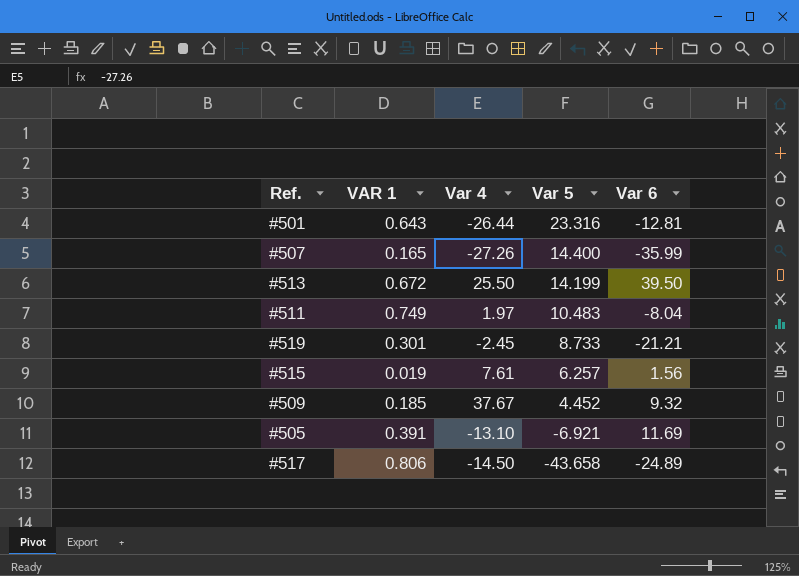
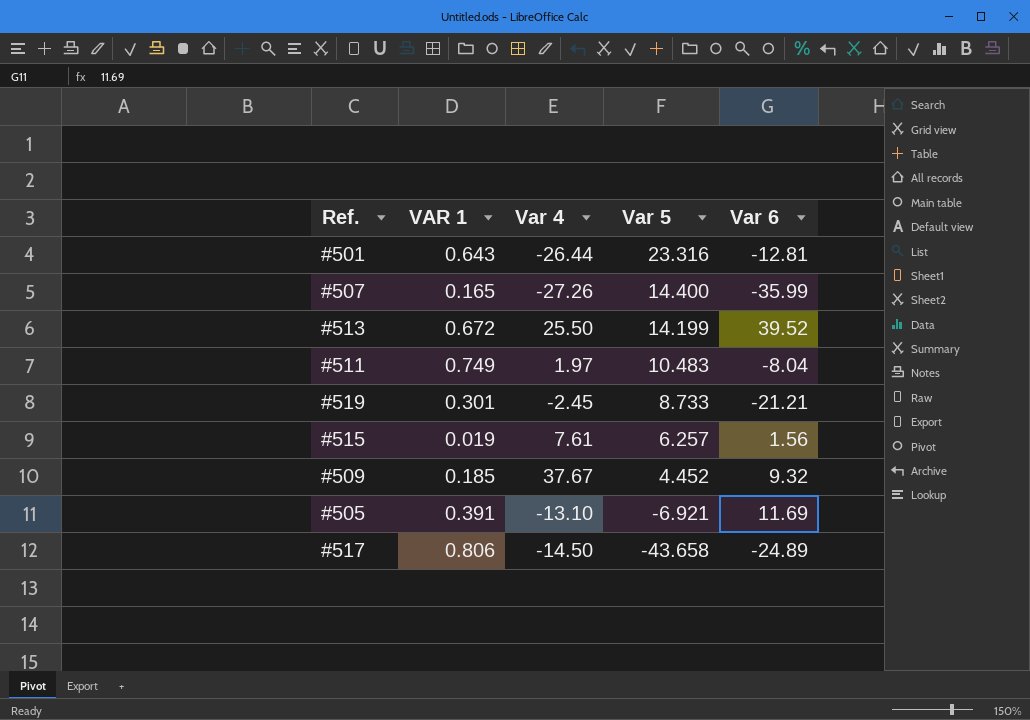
#513 | Var 6: 39.50 -> 39.52

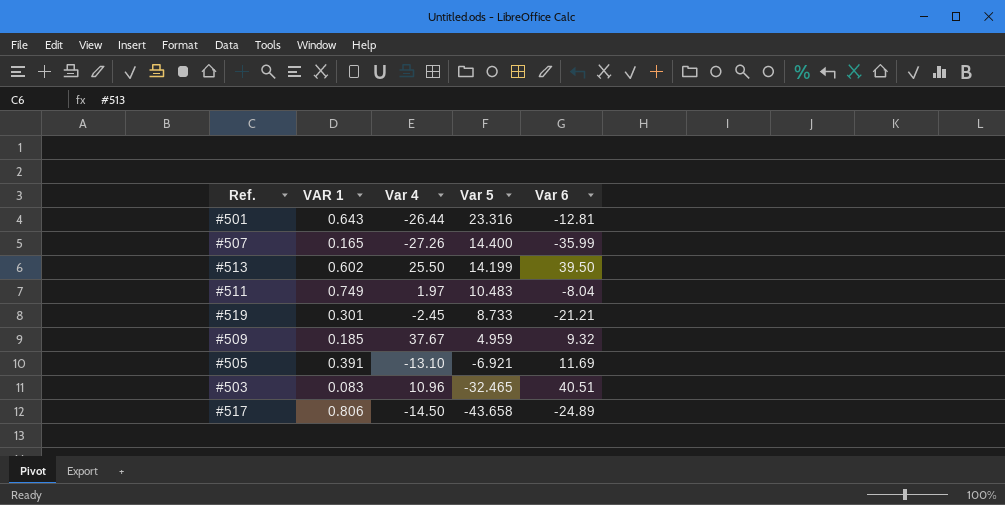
row #515: 0.019 | 7.61 | 6.257 | 1.56 -> none
#513 | VAR 1: 0.672 -> 0.602
#513 | Var 6: 39.52 -> 39.50
#509 | Var 5: 4.452 -> 4.959
row #503: none -> 0.083 | 10.96 | -32.465 | 40.51

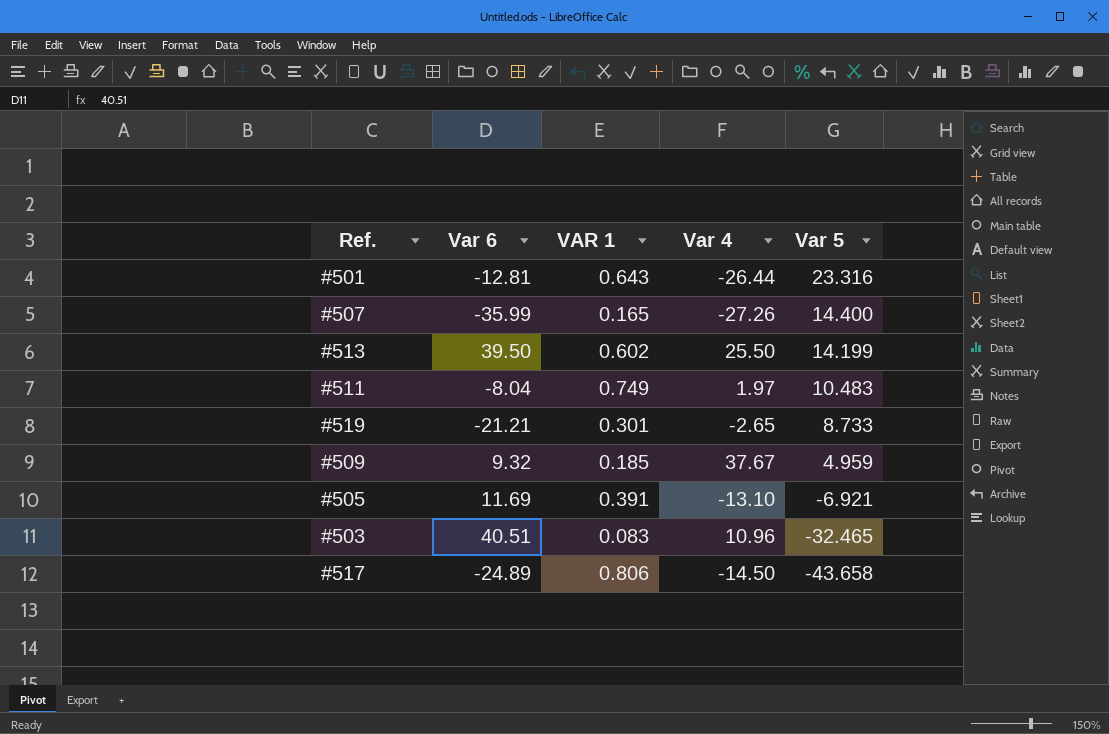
column Var 6 | position: 5 -> 2
#519 | Var 4: -2.45 -> -2.65

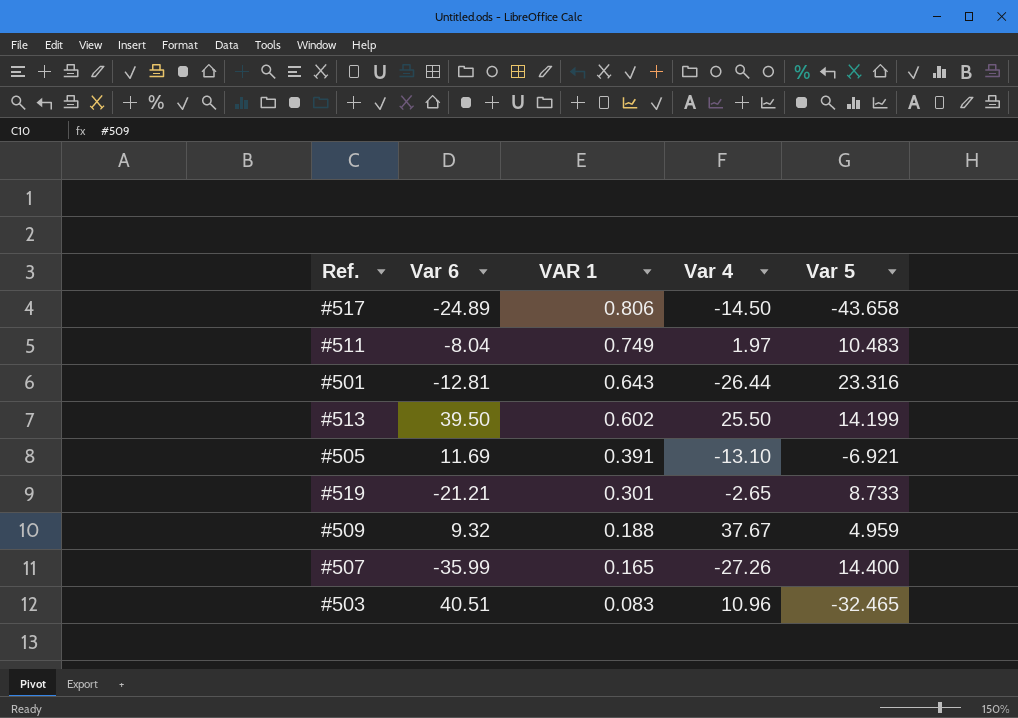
row order: Var 5 descending -> VAR 1 descending
#509 | VAR 1: 0.185 -> 0.188

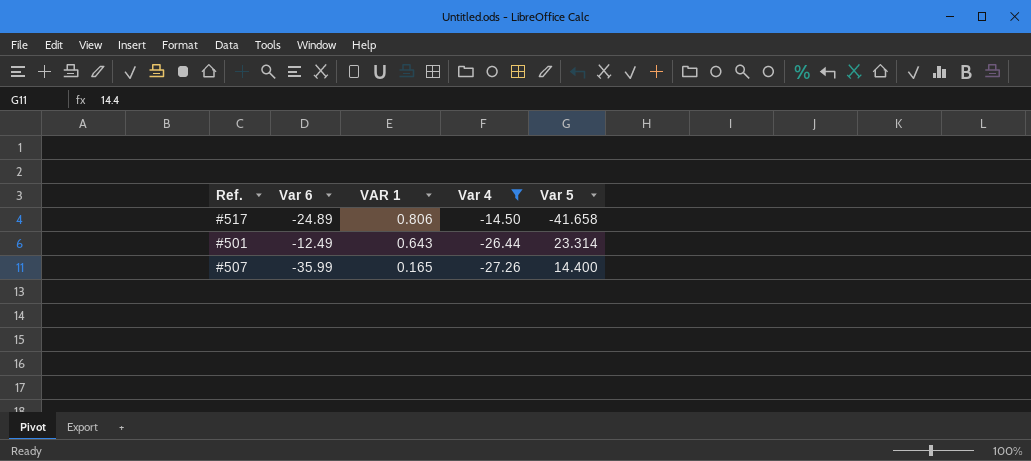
filter: none -> Var 4 <= -14.50
#517 | Var 5: -43.658 -> -41.658
#501 | Var 6: -12.81 -> -12.49
#501 | Var 5: 23.316 -> 23.314

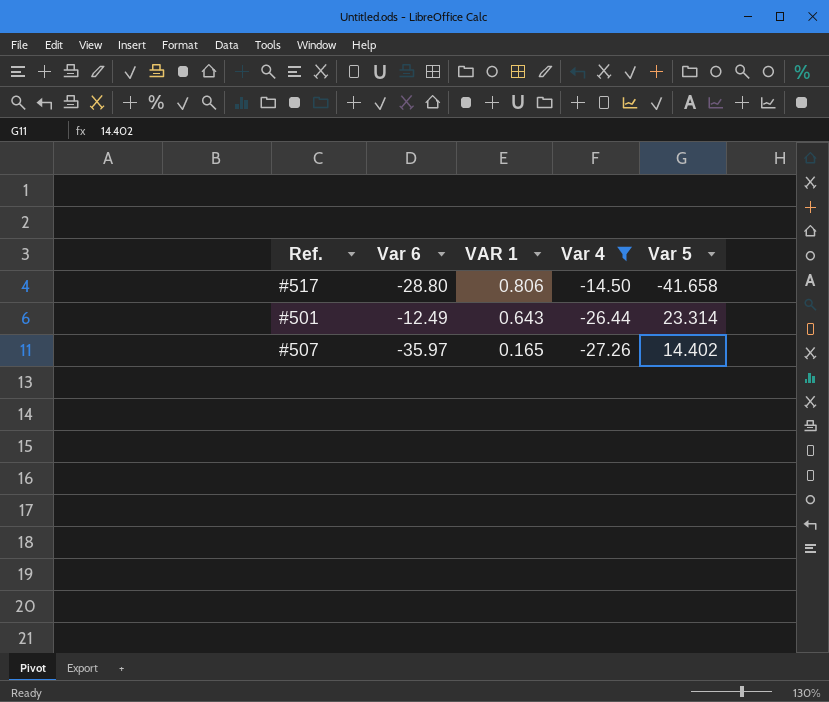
#517 | Var 6: -24.89 -> -28.80
#507 | Var 6: -35.99 -> -35.97
#507 | Var 5: 14.400 -> 14.402

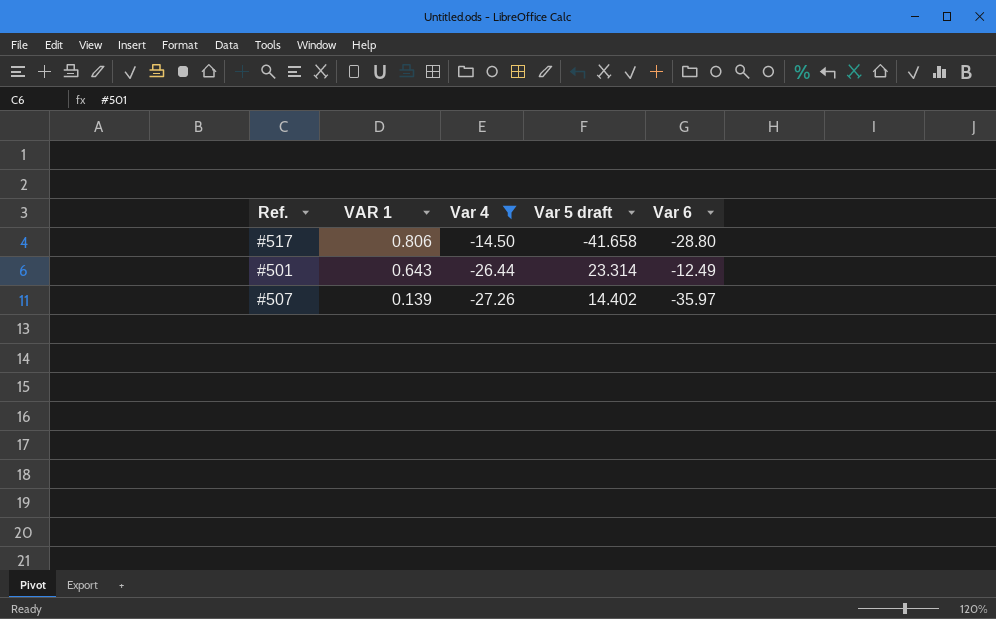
column name: Var 5 -> Var 5 draft
column Var 6 | position: 2 -> 5
#507 | VAR 1: 0.165 -> 0.139

